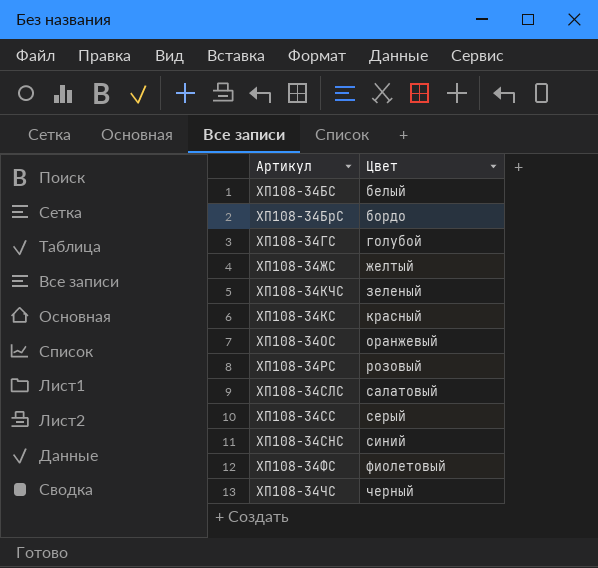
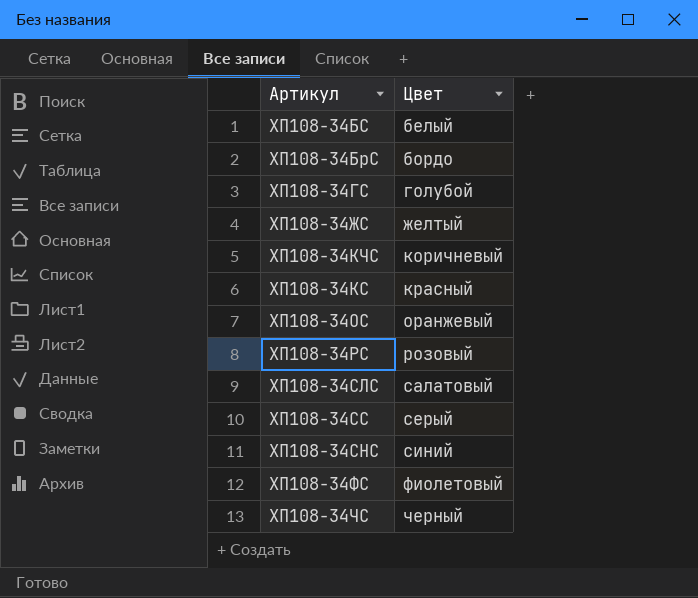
ХП108-34КЧС | Цвет: зеленый -> коричневый

